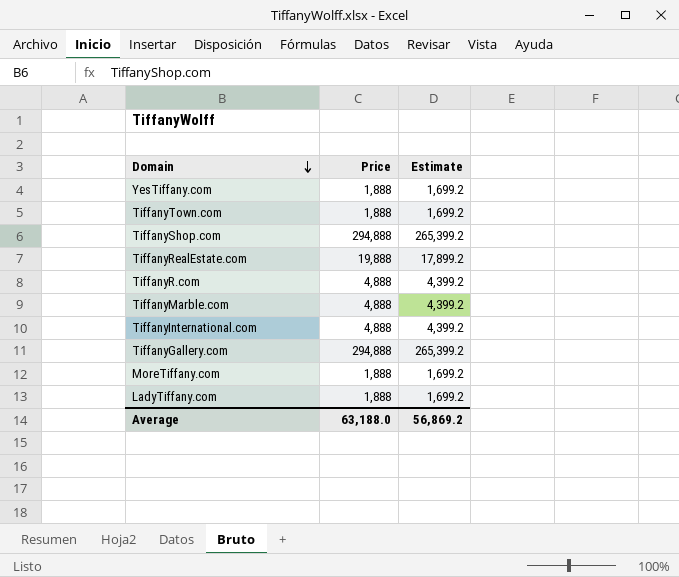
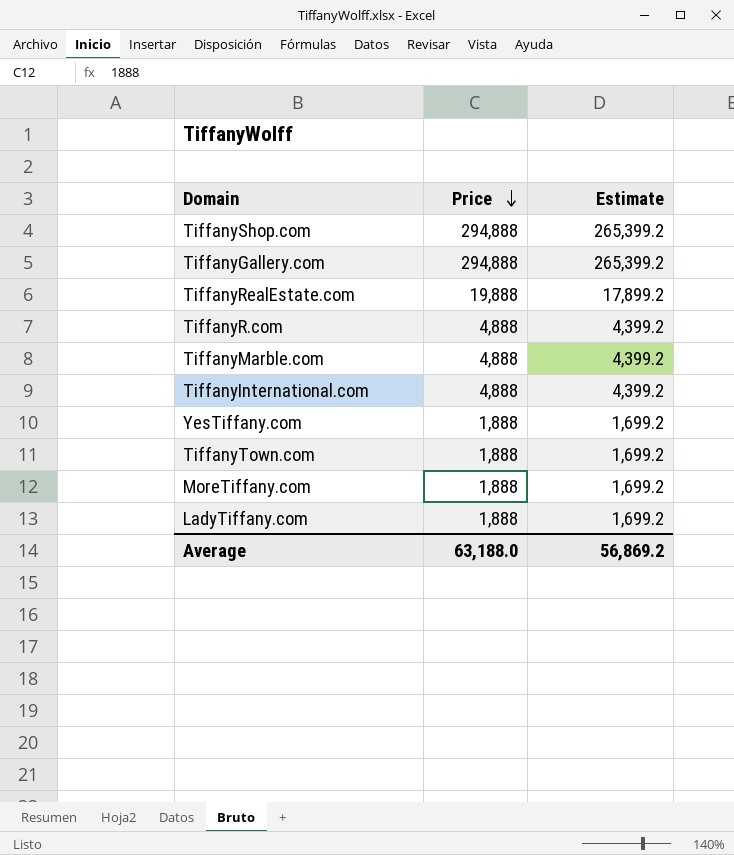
row order: Domain descending -> Price descending

